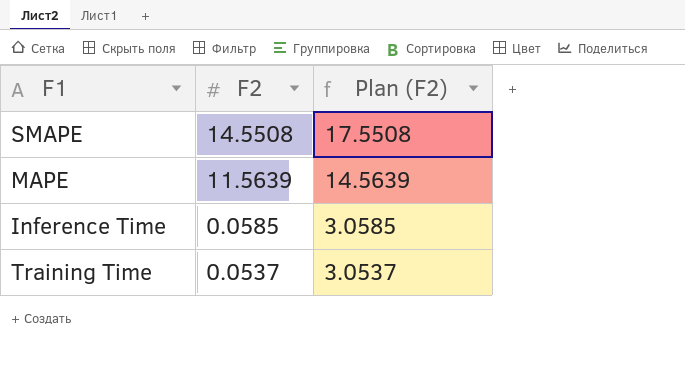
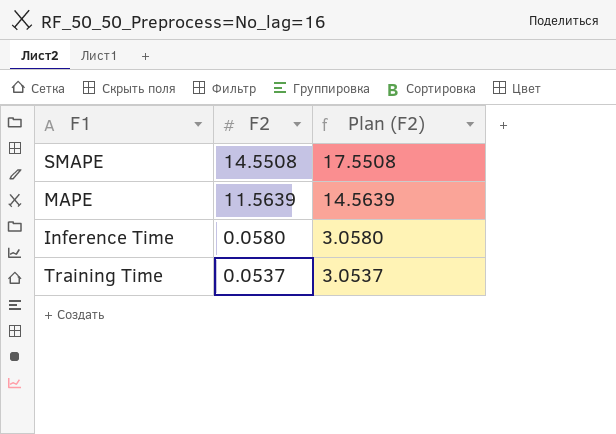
Inference Time | F2: 0.0585 -> 0.0580
Inference Time | Plan (F2): 3.0585 -> 3.0580

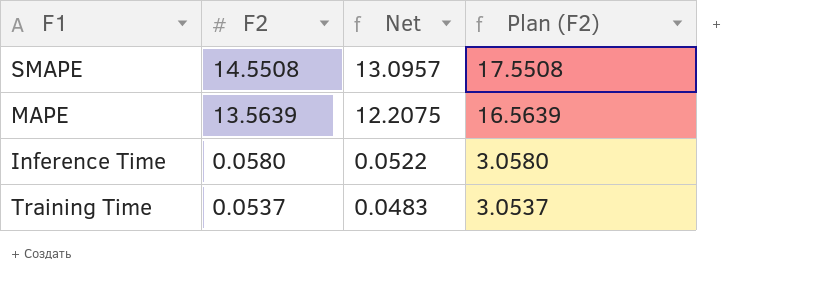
column Net | formula: none -> [F2] * 0.9
MAPE | F2: 11.5639 -> 13.5639
MAPE | Plan (F2): 14.5639 -> 16.5639

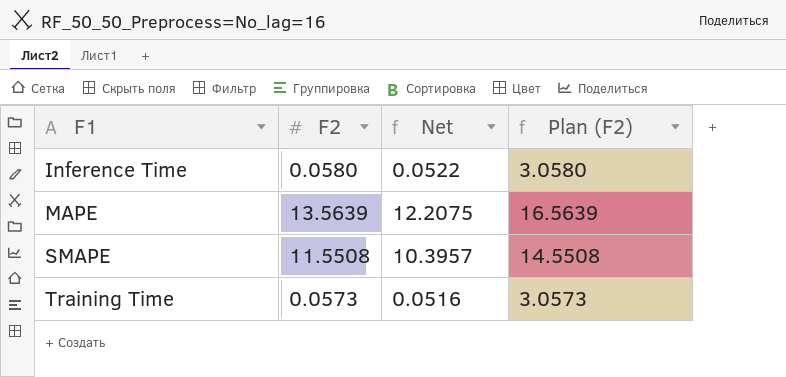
row order: F2 descending -> F1 ascending
SMAPE | F2: 14.5508 -> 11.5508
SMAPE | Net: 13.0957 -> 10.3957
SMAPE | Plan (F2): 17.5508 -> 14.5508
Training Time | F2: 0.0537 -> 0.0573
Training Time | Net: 0.0483 -> 0.0516
Training Time | Plan (F2): 3.0537 -> 3.0573

